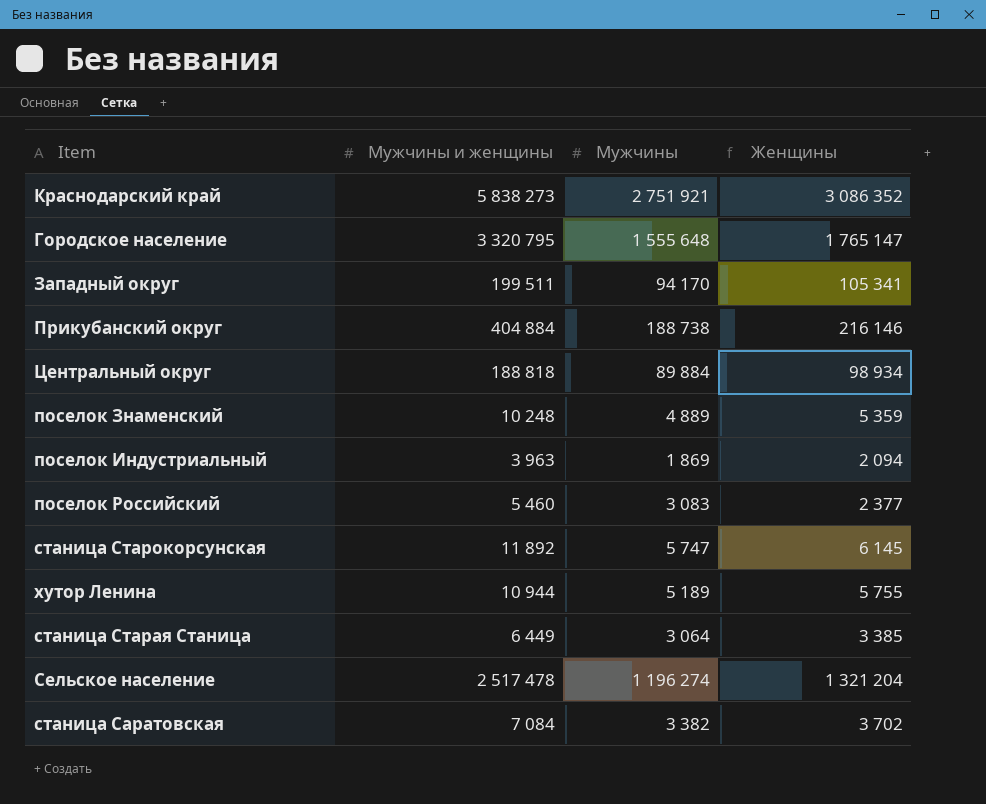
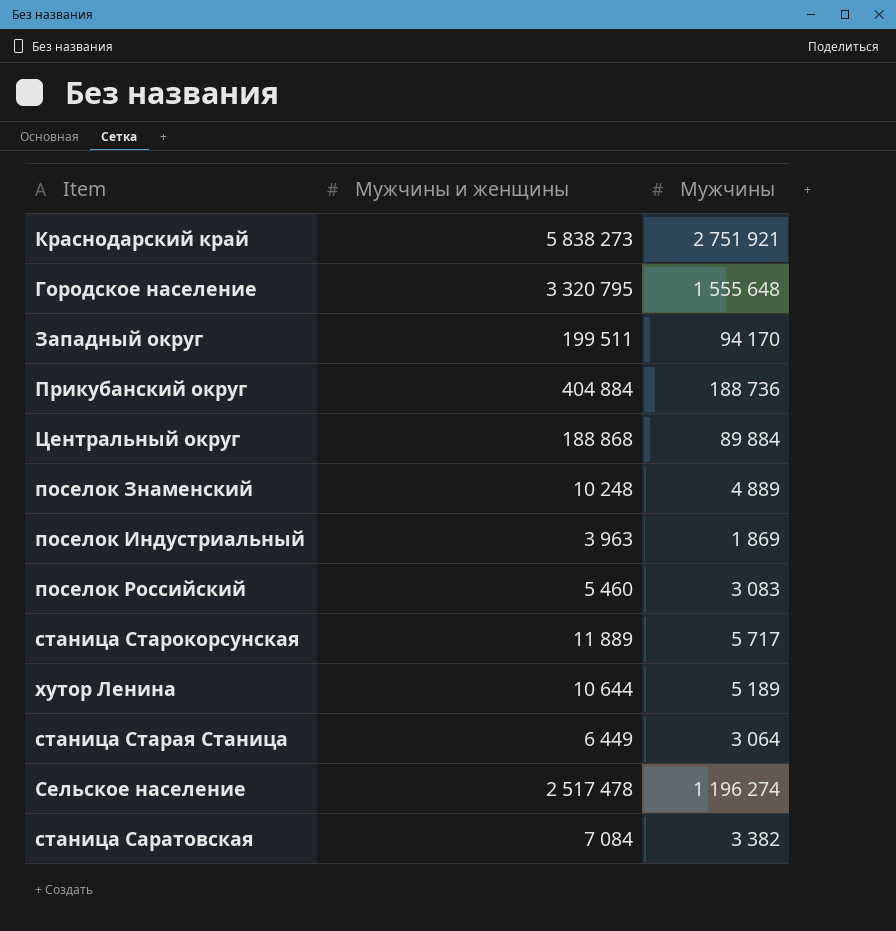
column Женщины | formula: [Мужчины и женщины] - [Мужчины] -> none
Прикубанский округ | Мужчины: 188 738 -> 188 736
Центральный округ | Мужчины и женщины: 188 818 -> 188 868
станица Старокорсунская | Мужчины и женщины: 11 892 -> 11 889
станица Старокорсунская | Мужчины: 5 747 -> 5 717
хутор Ленина | Мужчины и женщины: 10 944 -> 10 644

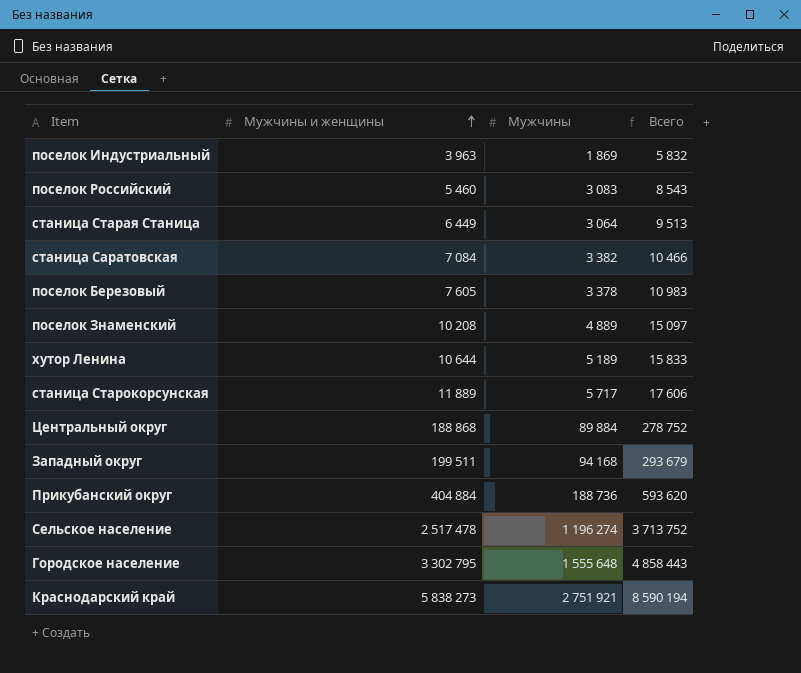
row order: none -> Мужчины и женщины ascending
column Всего | formula: none -> [Мужчины и женщины] + [Мужчины]
row поселок Березовый: none -> 7 605 | 3 378 | 10 983
поселок Знаменский | Мужчины и женщины: 10 248 -> 10 208
Западный округ | Мужчины: 94 170 -> 94 168
Городское население | Мужчины и женщины: 3 320 795 -> 3 302 795

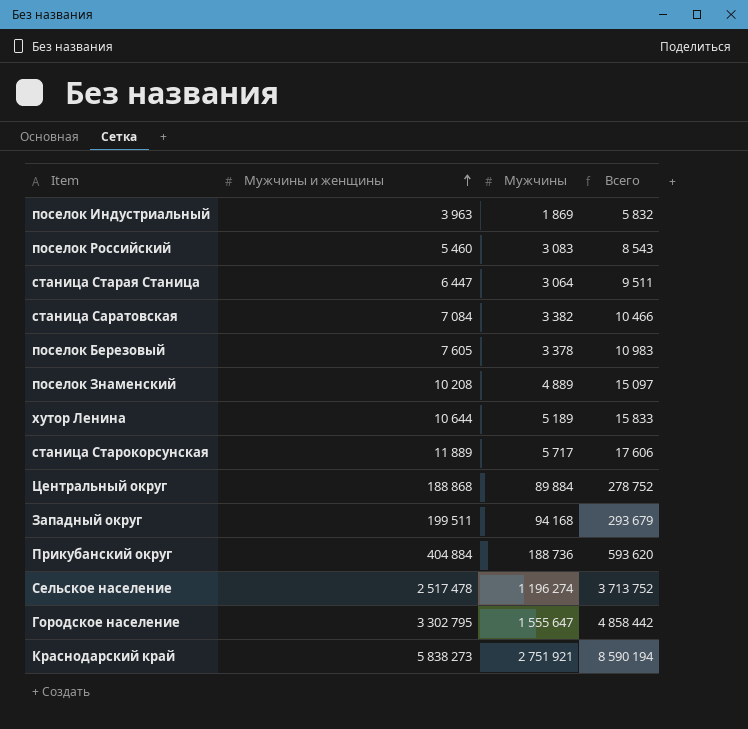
станица Старая Станица | Мужчины и женщины: 6 449 -> 6 447
станица Старая Станица | Всего: 9 513 -> 9 511
Городское население | Мужчины: 1 555 648 -> 1 555 647
Городское население | Всего: 4 858 443 -> 4 858 442

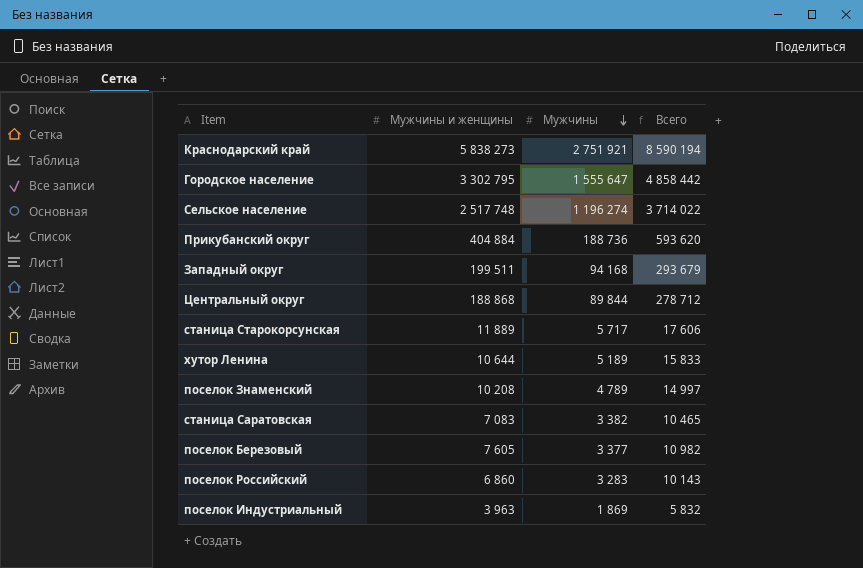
row order: Мужчины и женщины ascending -> Мужчины descending
row станица Старая Станица: 6 447 | 3 064 | 9 511 -> none
Сельское население | Мужчины и женщины: 2 517 478 -> 2 517 748
Сельское население | Всего: 3 713 752 -> 3 714 022
Центральный округ | Мужчины: 89 884 -> 89 844
Центральный округ | Всего: 278 752 -> 278 712
поселок Знаменский | Мужчины: 4 889 -> 4 789
поселок Знаменский | Всего: 15 097 -> 14 997
станица Саратовская | Мужчины и женщины: 7 084 -> 7 083
станица Саратовская | Всего: 10 466 -> 10 465
поселок Березовый | Мужчины: 3 378 -> 3 377
поселок Березовый | Всего: 10 983 -> 10 982
поселок Российский | Мужчины и женщины: 5 460 -> 6 860
поселок Российский | Мужчины: 3 083 -> 3 283
поселок Российский | Всего: 8 543 -> 10 143

